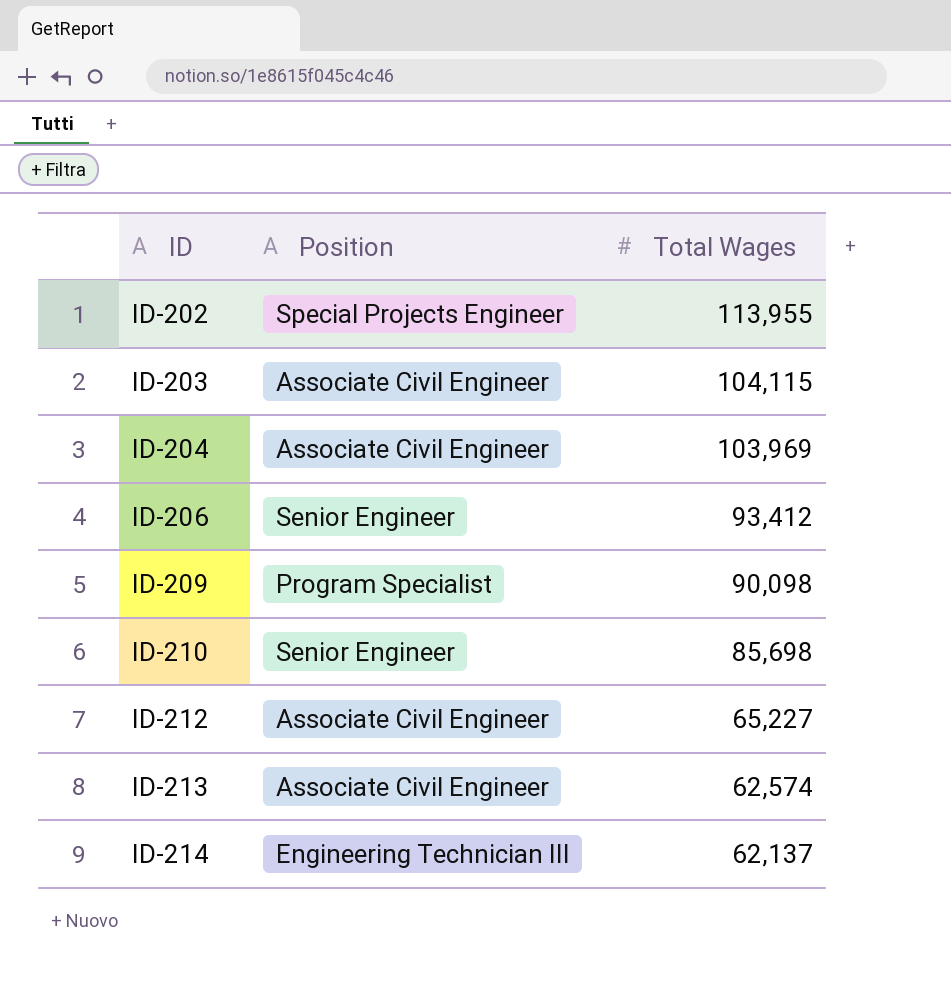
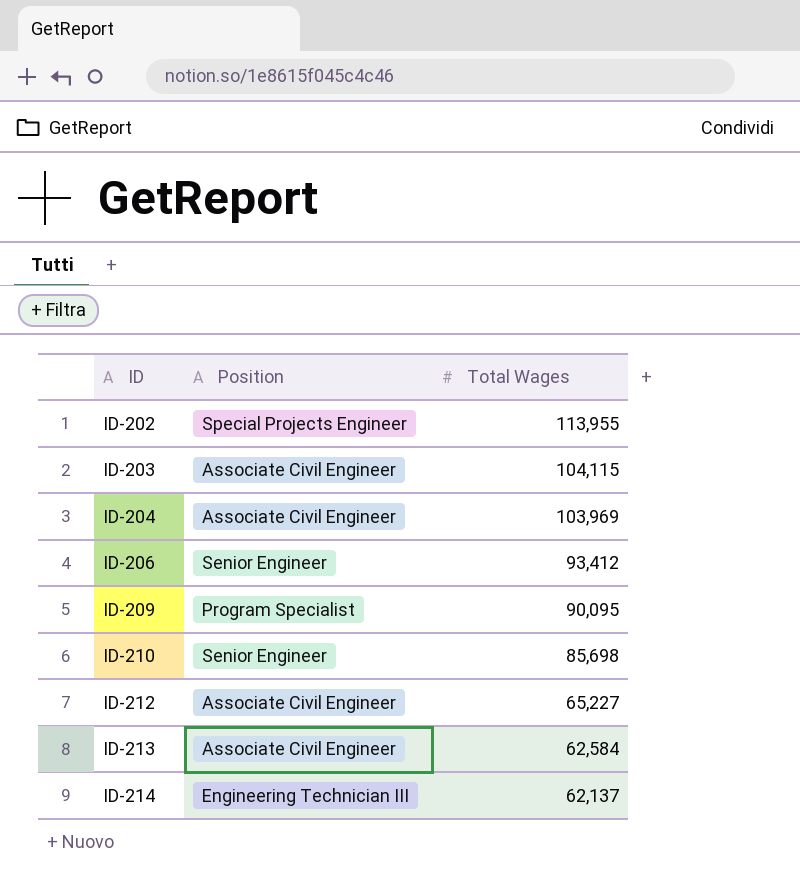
ID-209 | Total Wages: 90,098 -> 90,095
ID-213 | Total Wages: 62,574 -> 62,584

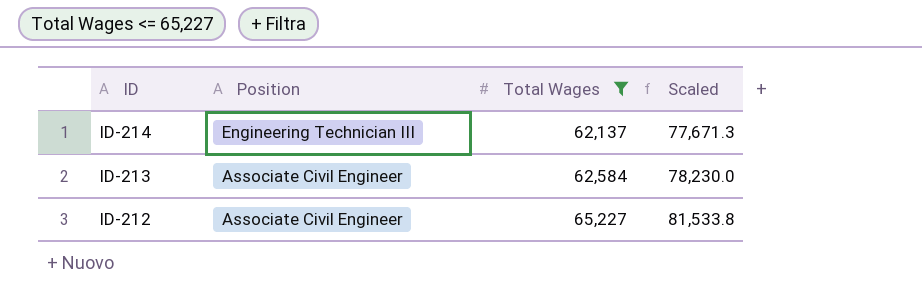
filter: none -> Total Wages <= 65,227
row order: ID ascending -> ID descending
column Scaled | formula: none -> [Total Wages] * 1.25

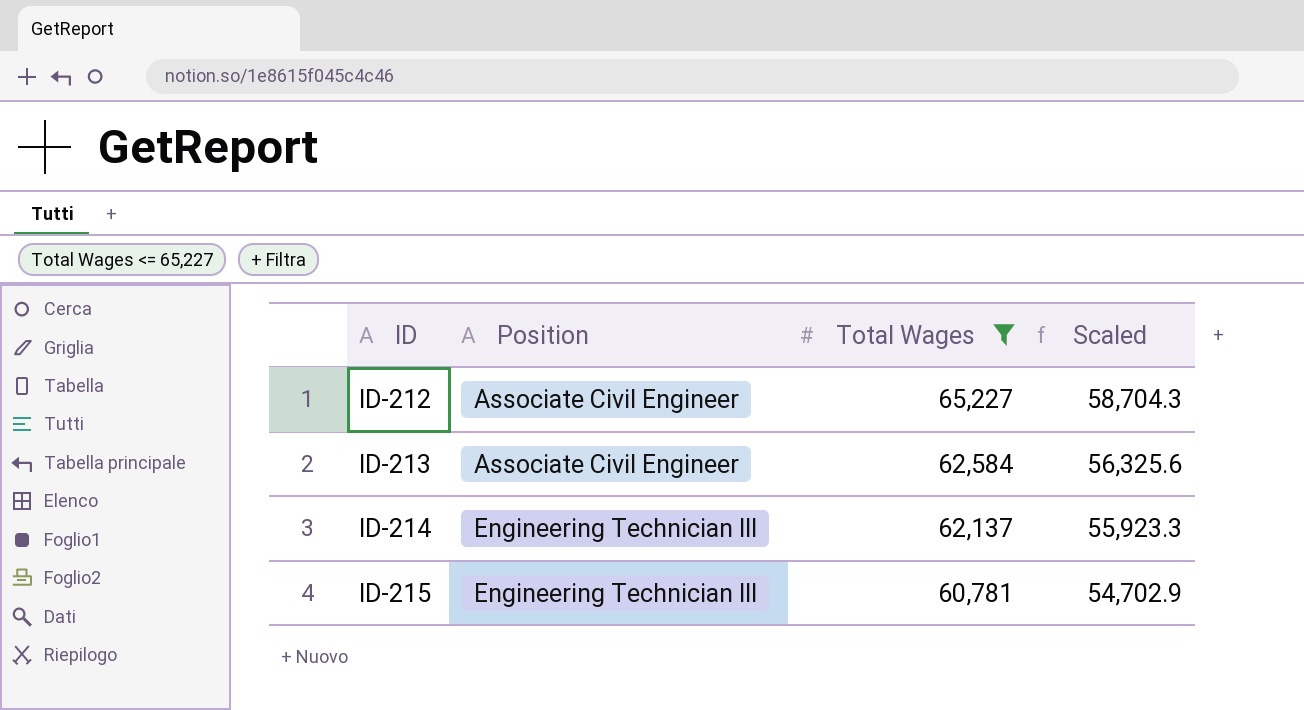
row order: ID descending -> ID ascending
column Scaled | formula: [Total Wages] * 1.25 -> [Total Wages] * 0.9
row ID-215: none -> Engineering Technician III | 60,781 | 54,702.9

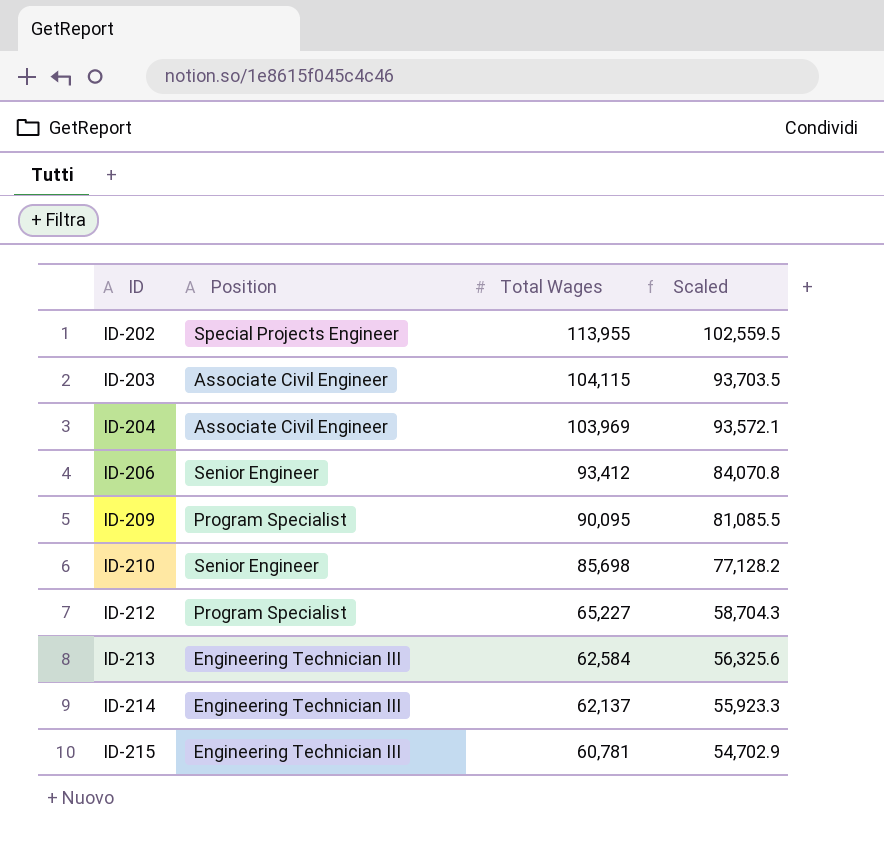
filter: Total Wages <= 65,227 -> none
ID-212 | Position: Associate Civil Engineer -> Program Specialist
ID-213 | Position: Associate Civil Engineer -> Engineering Technician III

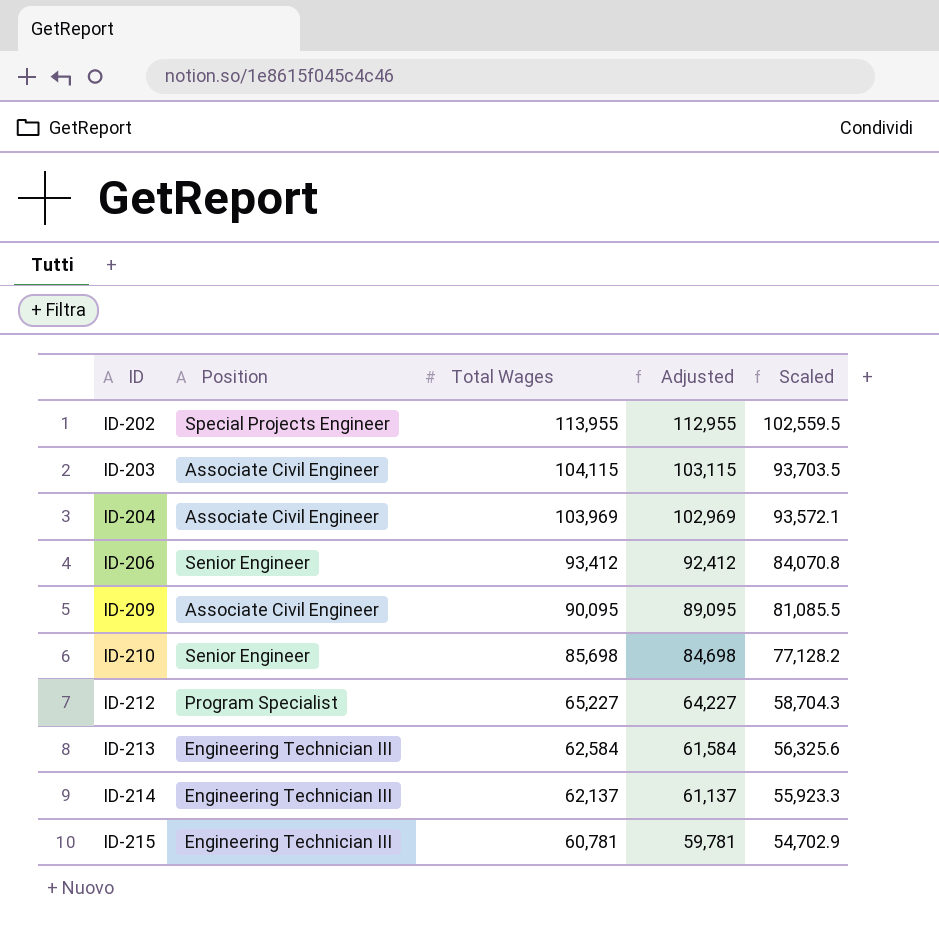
column Adjusted | formula: none -> [Total Wages] - 1000
ID-209 | Position: Program Specialist -> Associate Civil Engineer

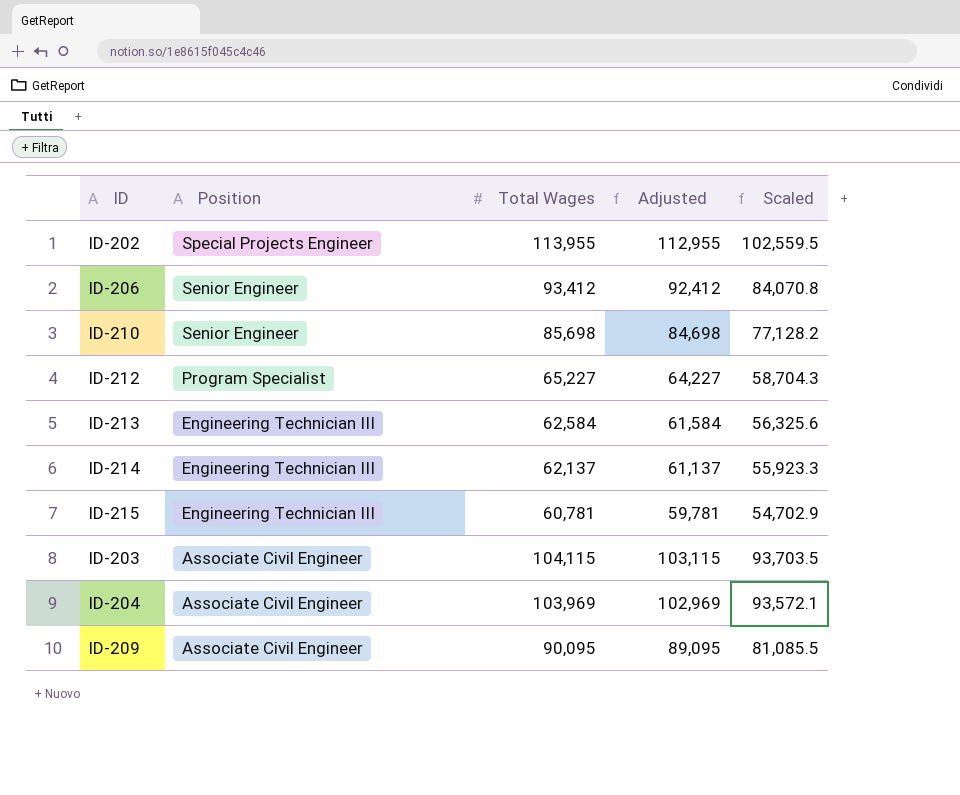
row order: ID ascending -> Position descending

